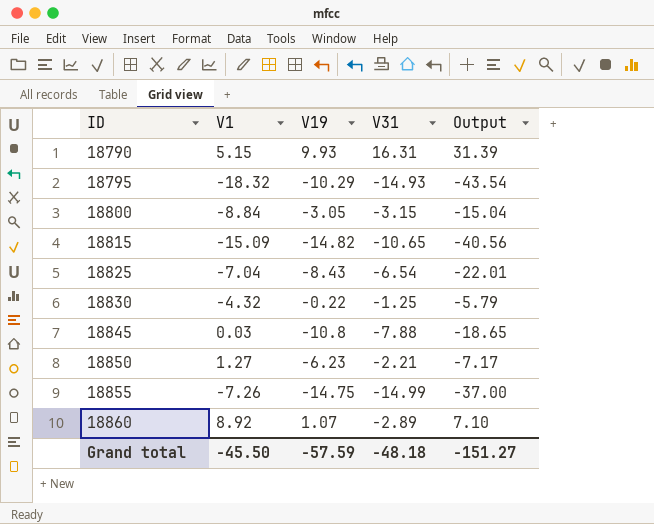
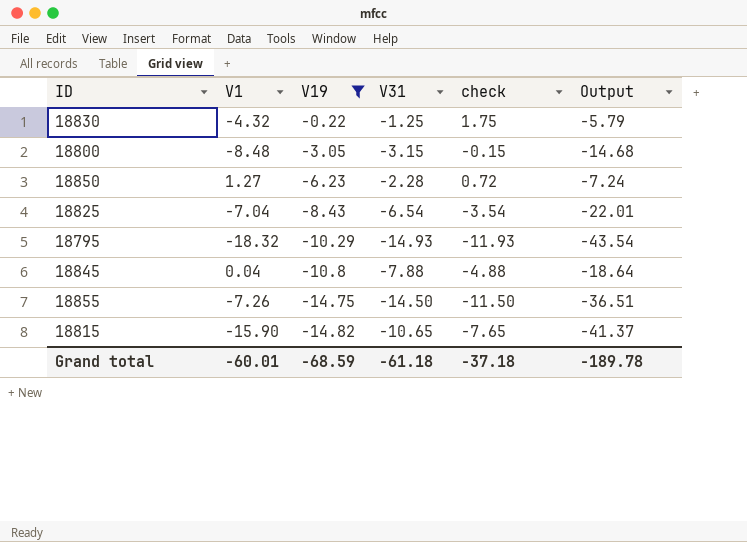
filter: none -> V19 <= -0.22
row order: ID ascending -> V19 descending
column check | formula: none -> [V31] + 3
18800 | V1: -8.84 -> -8.48
18800 | Output: -15.04 -> -14.68
18850 | V31: -2.21 -> -2.28
18850 | Output: -7.17 -> -7.24
18845 | V1: 0.03 -> 0.04
18845 | Output: -18.65 -> -18.64
18855 | V31: -14.99 -> -14.50
18855 | Output: -37.00 -> -36.51
18815 | V1: -15.09 -> -15.90
18815 | Output: -40.56 -> -41.37
Grand total | V1: -45.50 -> -60.01
Grand total | V19: -57.59 -> -68.59
Grand total | V31: -48.18 -> -61.18
Grand total | Output: -151.27 -> -189.78

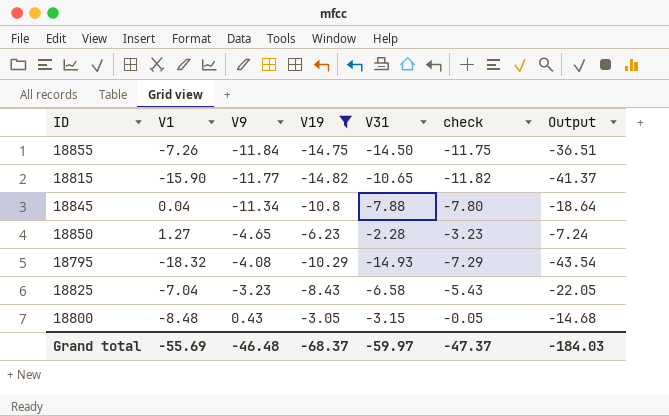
row order: V19 descending -> V9 ascending
column V9 | position: none -> 3
column check | formula: [V31] + 3 -> [V19] + 3
row 18830: -4.32 | -0.22 | -1.25 | 1.75 | -5.79 -> none
18825 | V31: -6.54 -> -6.58
18825 | Output: -22.01 -> -22.05
Grand total | V1: -60.01 -> -55.69
Grand total | V19: -68.59 -> -68.37
Grand total | V31: -61.18 -> -59.97
Grand total | check: -37.18 -> -47.37
Grand total | Output: -189.78 -> -184.03

